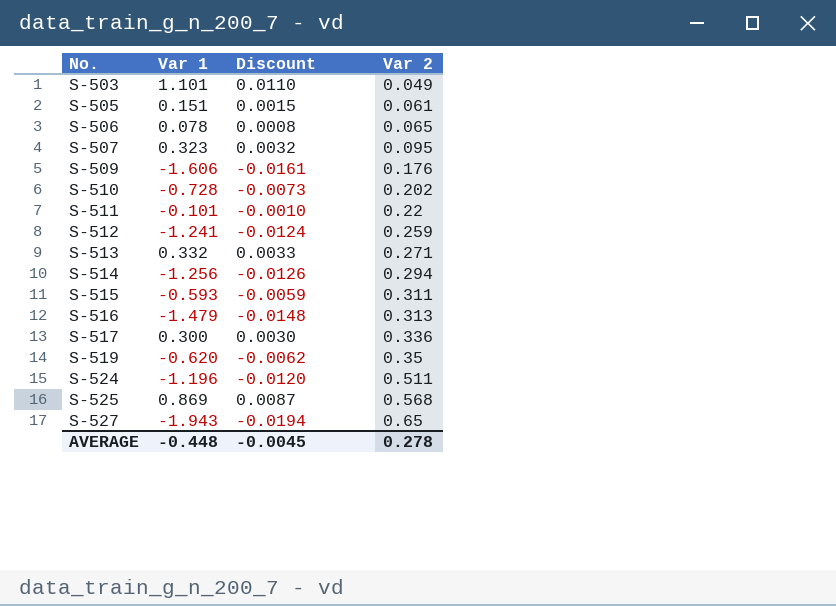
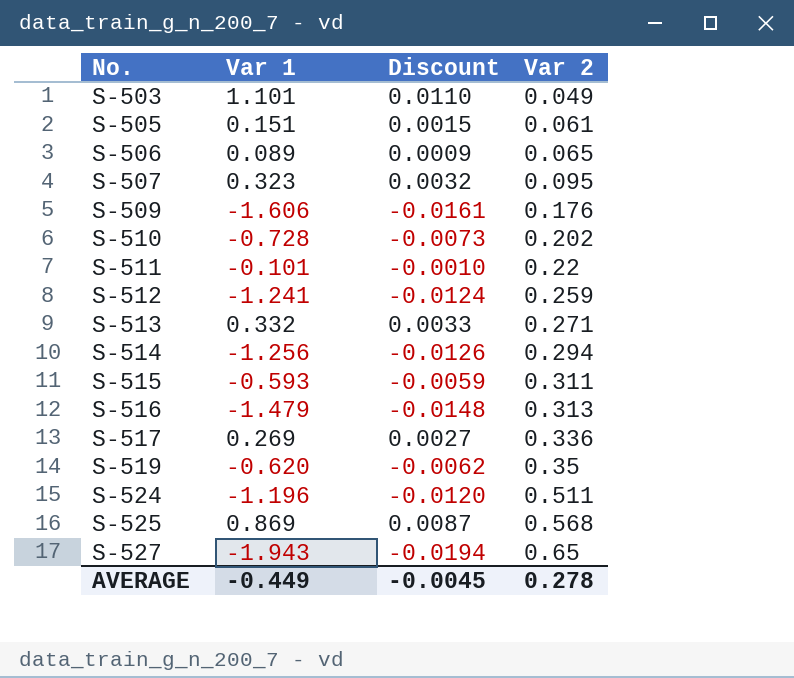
S-506 | Var 1: 0.078 -> 0.089
S-506 | Discount: 0.0008 -> 0.0009
S-517 | Var 1: 0.300 -> 0.269
S-517 | Discount: 0.0030 -> 0.0027
AVERAGE | Var 1: -0.448 -> -0.449

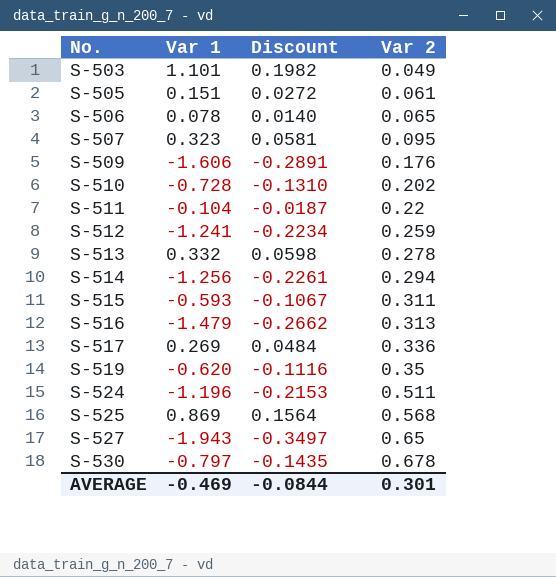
column Discount | formula: [Var 1] * 0.01 -> [Var 1] * 0.18
S-506 | Var 1: 0.089 -> 0.078
S-511 | Var 1: -0.101 -> -0.104
S-513 | Var 2: 0.271 -> 0.278
row S-530: none -> -0.797 | -0.1435 | 0.678
AVERAGE | Var 1: -0.449 -> -0.469
AVERAGE | Discount: -0.0045 -> -0.0844
AVERAGE | Var 2: 0.278 -> 0.301

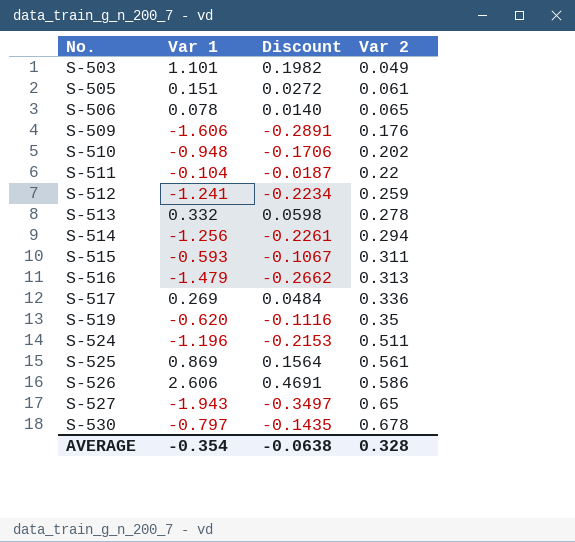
row S-507: 0.323 | 0.0581 | 0.095 -> none
S-510 | Var 1: -0.728 -> -0.948
S-510 | Discount: -0.1310 -> -0.1706
S-525 | Var 2: 0.568 -> 0.561
row S-526: none -> 2.606 | 0.4691 | 0.586
AVERAGE | Var 1: -0.469 -> -0.354
AVERAGE | Discount: -0.0844 -> -0.0638
AVERAGE | Var 2: 0.301 -> 0.328

